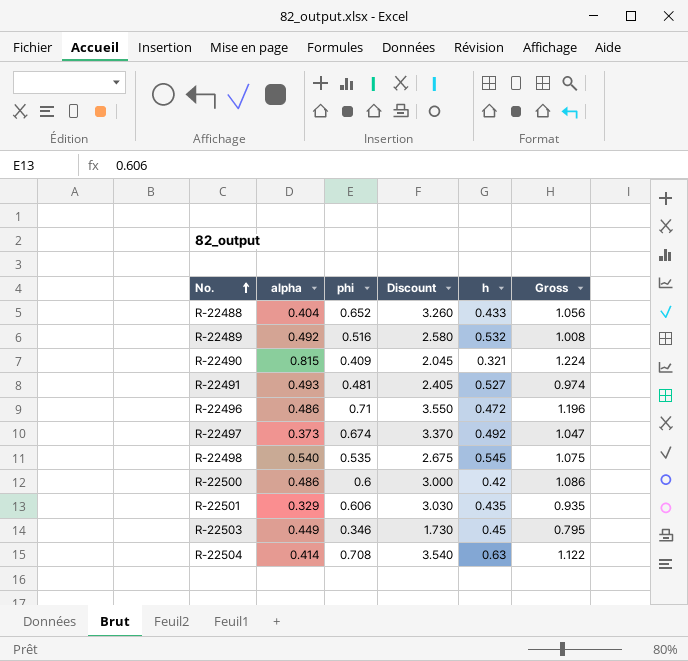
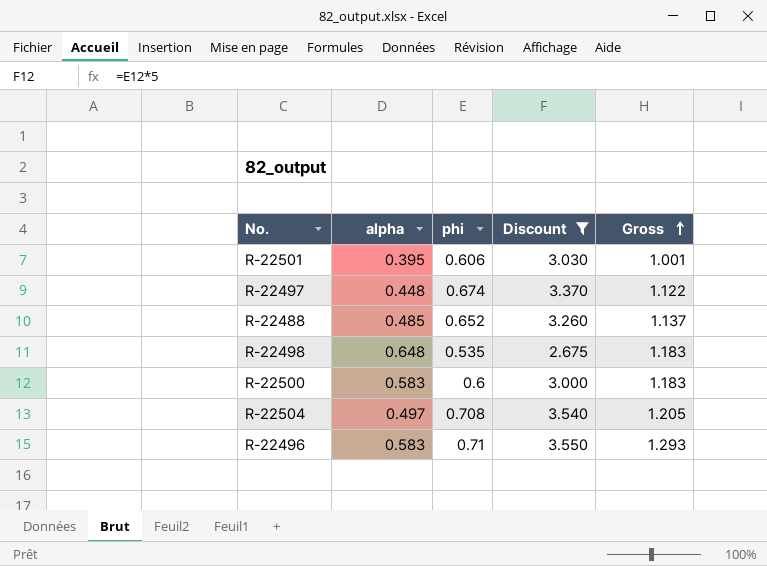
filter: none -> Discount >= 2.675
row order: No. ascending -> Gross ascending
column h | position: 5 -> none
R-22501 | alpha: 0.329 -> 0.395
R-22501 | Gross: 0.935 -> 1.001
R-22497 | alpha: 0.373 -> 0.448
R-22497 | Gross: 1.047 -> 1.122
R-22488 | alpha: 0.404 -> 0.485
R-22488 | Gross: 1.056 -> 1.137
R-22498 | alpha: 0.540 -> 0.648
R-22498 | Gross: 1.075 -> 1.183
R-22500 | alpha: 0.486 -> 0.583
R-22500 | Gross: 1.086 -> 1.183
R-22504 | alpha: 0.414 -> 0.497
R-22504 | Gross: 1.122 -> 1.205
R-22496 | alpha: 0.486 -> 0.583
R-22496 | Gross: 1.196 -> 1.293

